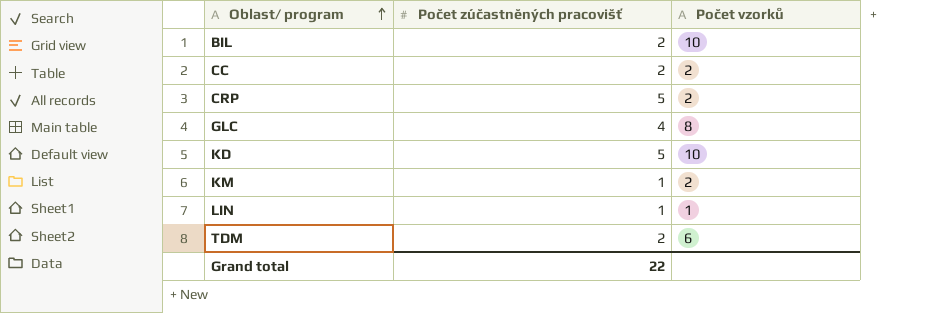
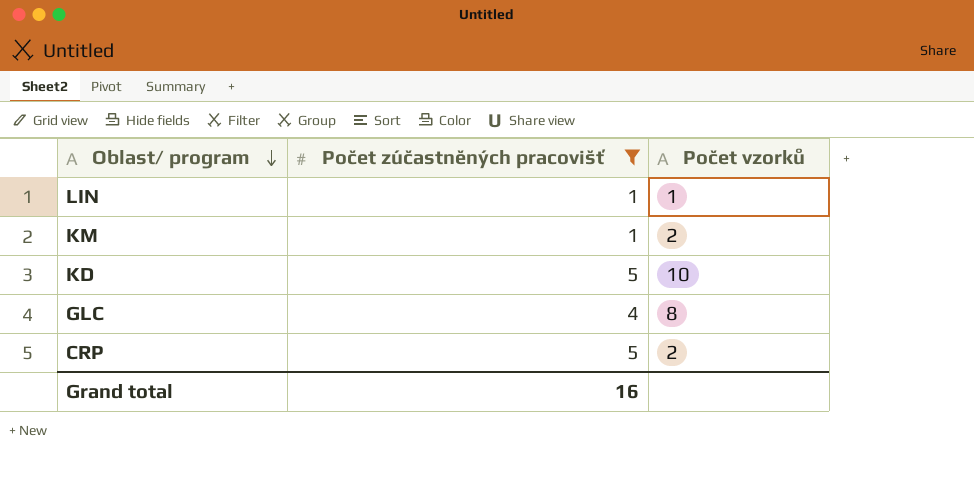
filter: none -> Počet zúčastněných pracovišť != 2
row order: Oblast/ program ascending -> Oblast/ program descending
Grand total | Počet zúčastněných pracovišť: 22 -> 16

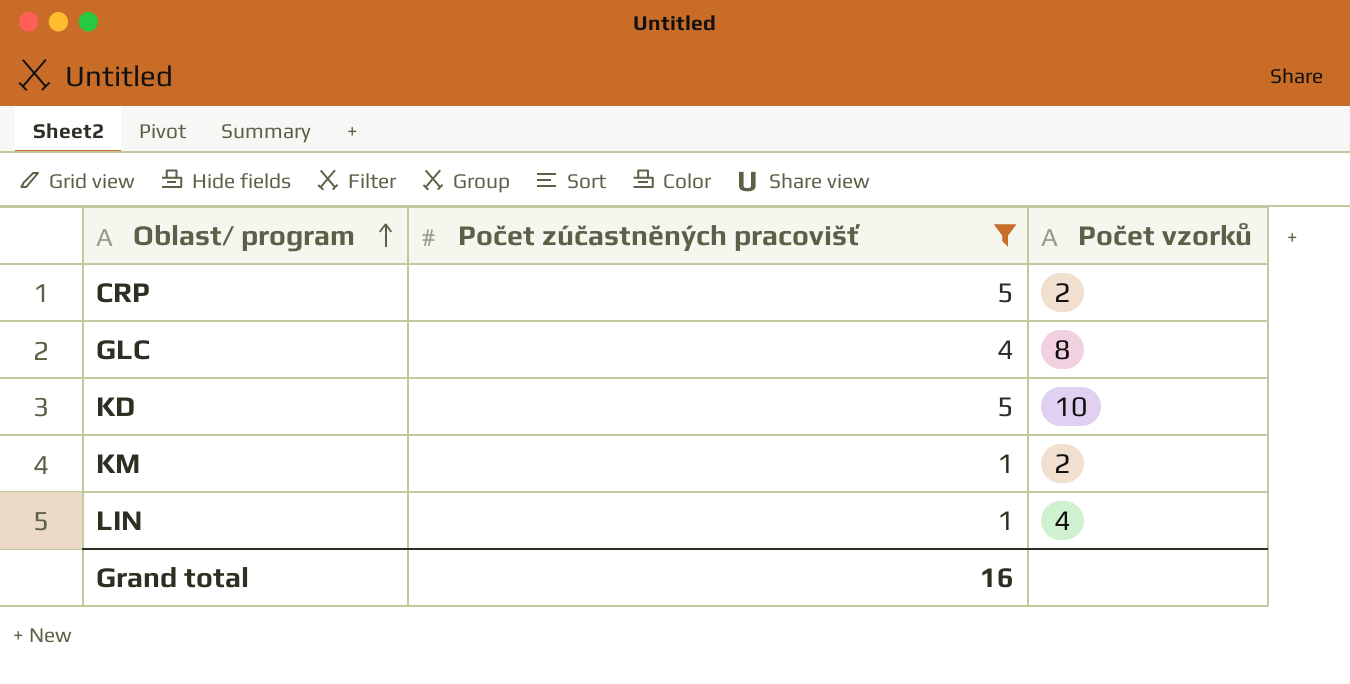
row order: Oblast/ program descending -> Oblast/ program ascending
LIN | Počet vzorků: 1 -> 4

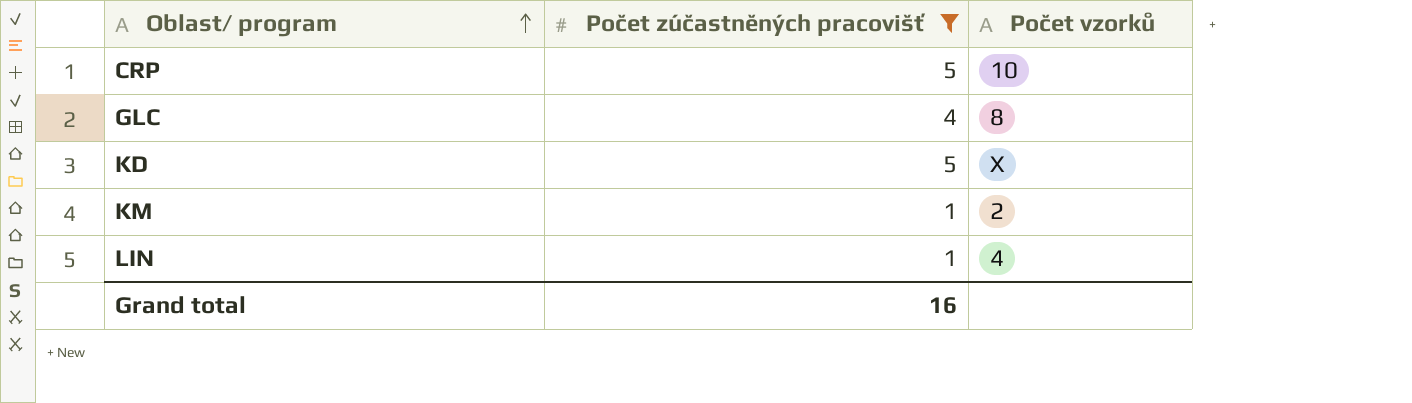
CRP | Počet vzorků: 2 -> 10
KD | Počet vzorků: 10 -> X

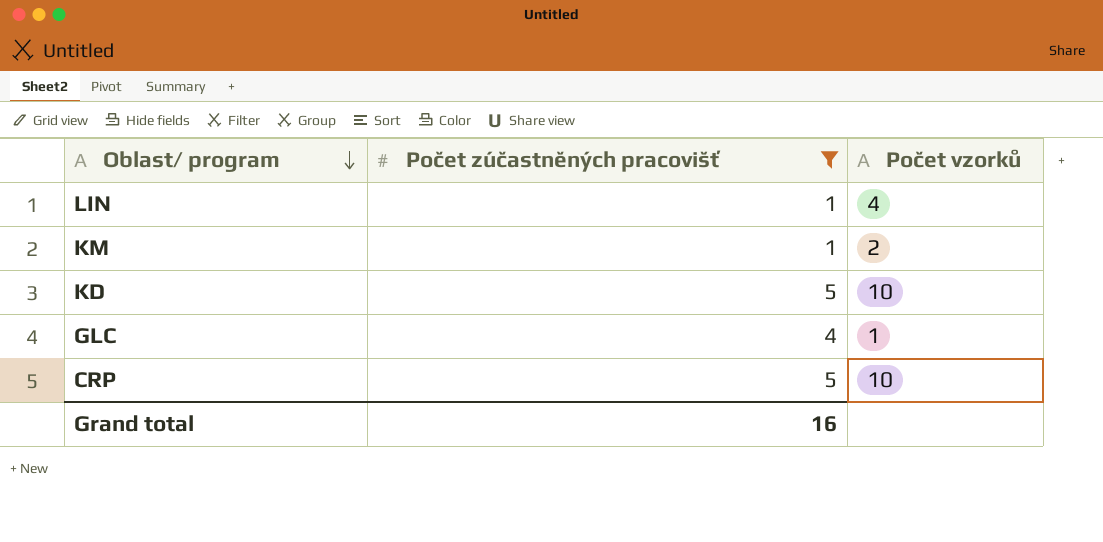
row order: Oblast/ program ascending -> Oblast/ program descending
KD | Počet vzorků: X -> 10
GLC | Počet vzorků: 8 -> 1

